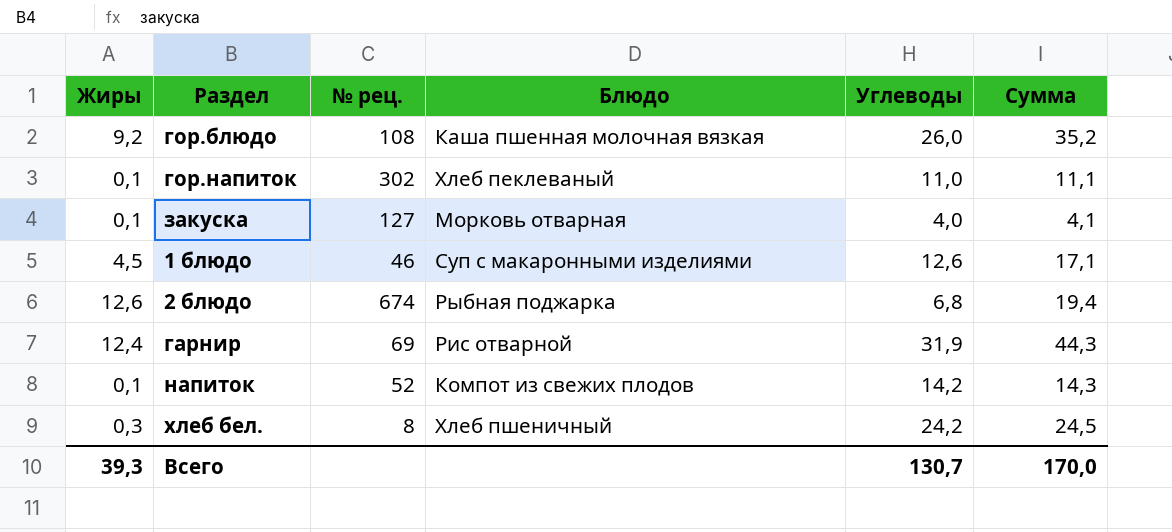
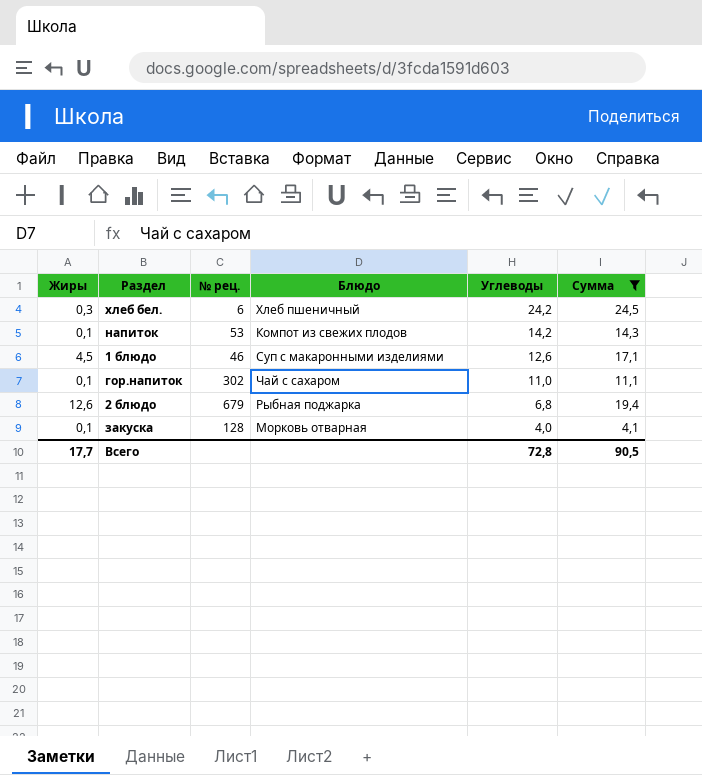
filter: none -> Сумма <= 24,5
row order: none -> Углеводы descending
хлеб бел. | № рец.: 8 -> 6
напиток | № рец.: 52 -> 53
гор.напиток | Блюдо: Хлеб пеклеваный -> Чай с сахаром
2 блюдо | № рец.: 674 -> 679
закуска | № рец.: 127 -> 128
Всего | Жиры: 39,3 -> 17,7
Всего | Углеводы: 130,7 -> 72,8
Всего | Сумма: 170,0 -> 90,5

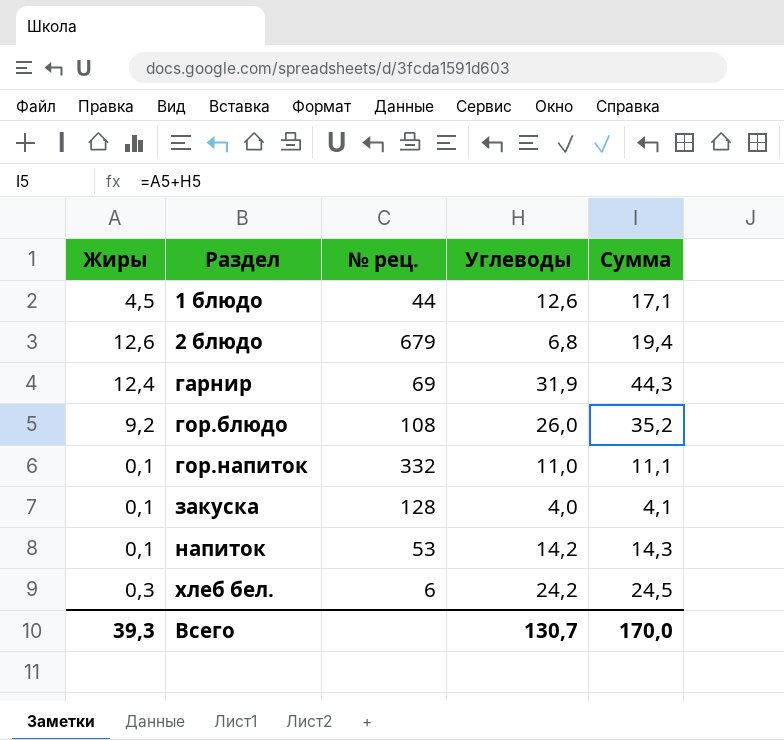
filter: Сумма <= 24,5 -> none
row order: Углеводы descending -> Раздел ascending
column Блюдо | position: 4 -> none
1 блюдо | № рец.: 46 -> 44
гор.напиток | № рец.: 302 -> 332
Всего | Жиры: 17,7 -> 39,3
Всего | Углеводы: 72,8 -> 130,7
Всего | Сумма: 90,5 -> 170,0

